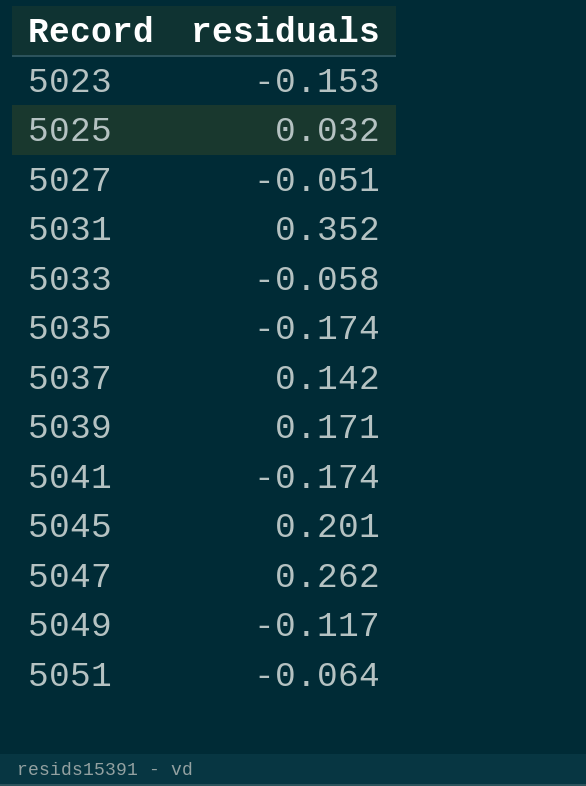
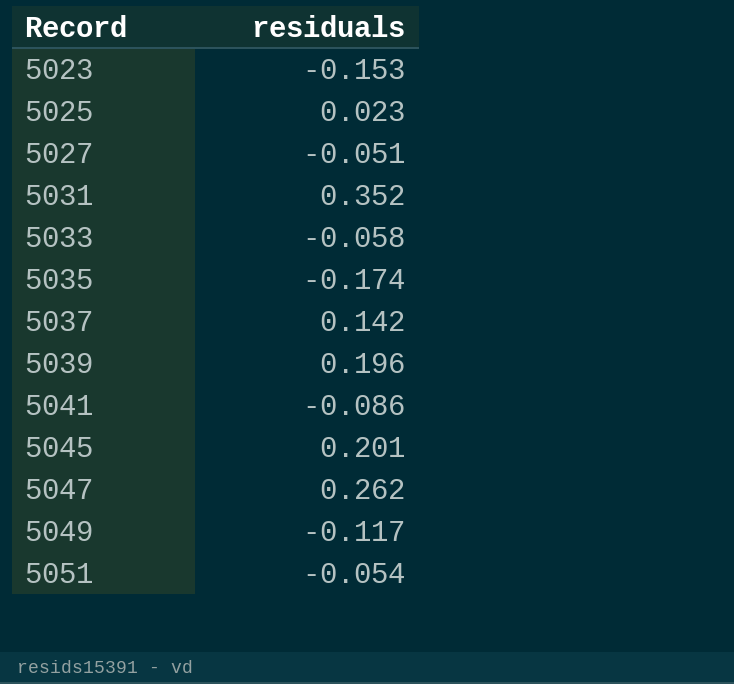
5025 | residuals: 0.032 -> 0.023
5039 | residuals: 0.171 -> 0.196
5041 | residuals: -0.174 -> -0.086
5051 | residuals: -0.064 -> -0.054

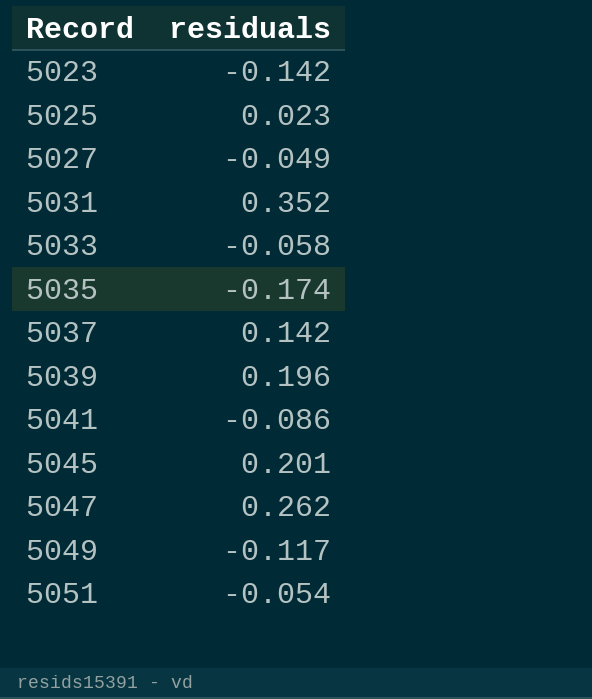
5023 | residuals: -0.153 -> -0.142
5027 | residuals: -0.051 -> -0.049

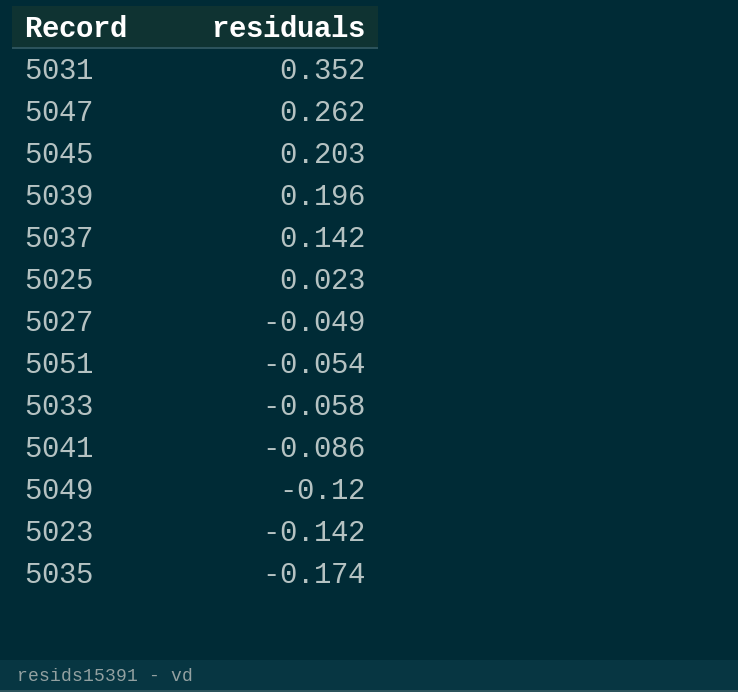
row order: Record ascending -> residuals descending
5045 | residuals: 0.201 -> 0.203
5049 | residuals: -0.117 -> -0.12

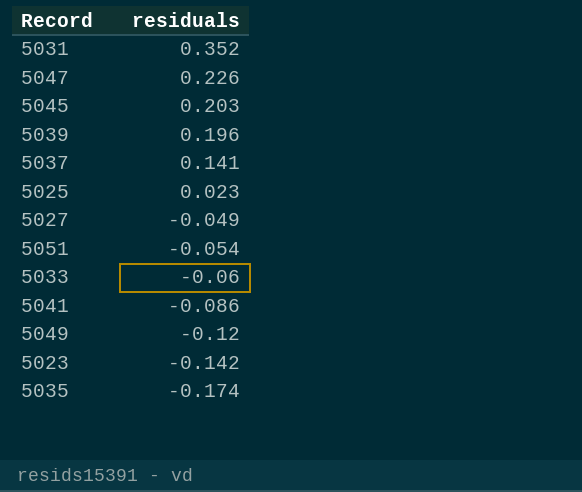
5047 | residuals: 0.262 -> 0.226
5037 | residuals: 0.142 -> 0.141
5033 | residuals: -0.058 -> -0.06

